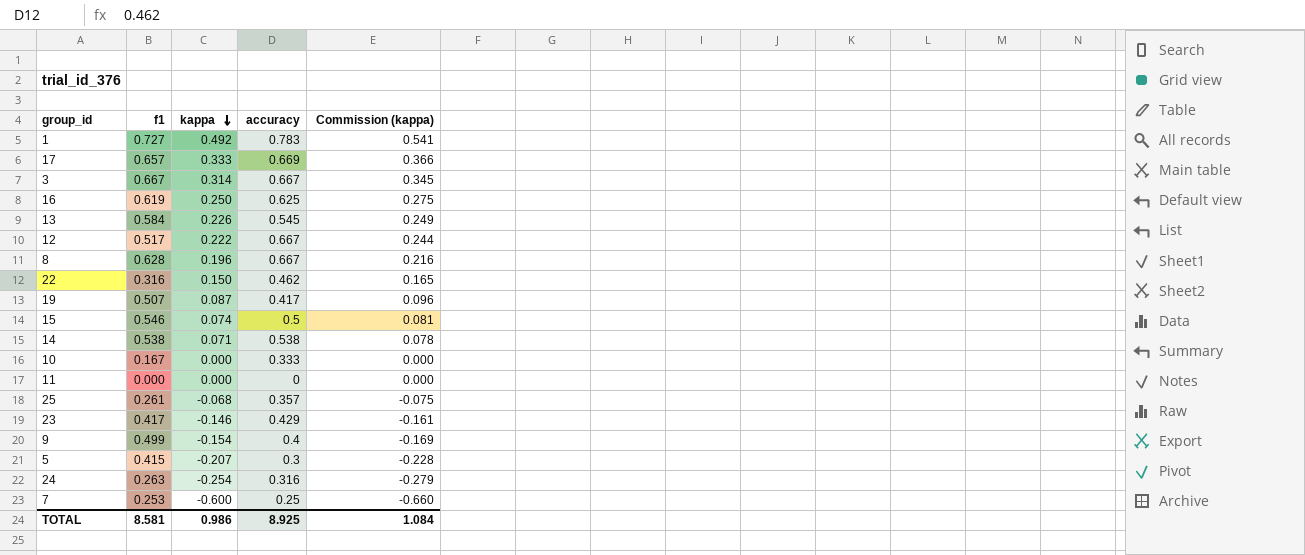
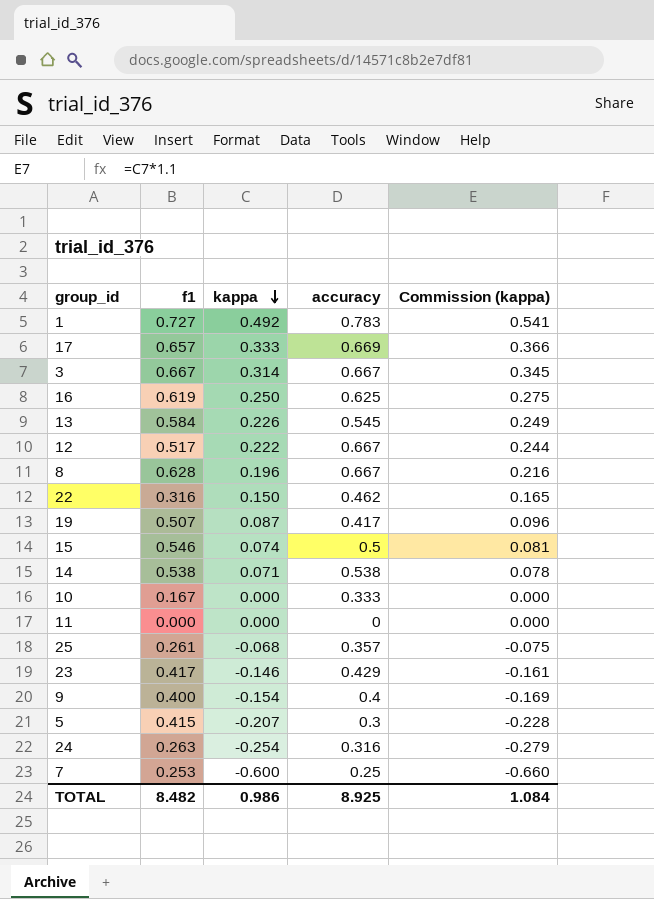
9 | f1: 0.499 -> 0.400
TOTAL | f1: 8.581 -> 8.482

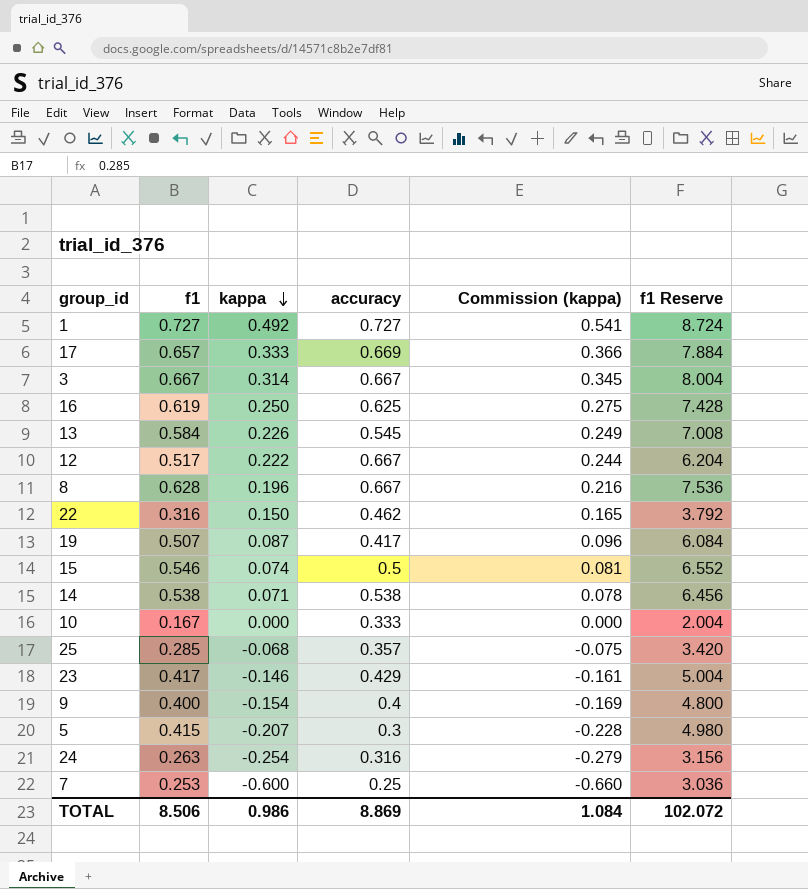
column f1 Reserve | formula: none -> [f1] * 12
row 11: 0.000 | 0.000 | 0 | 0.000 -> none
1 | accuracy: 0.783 -> 0.727
25 | f1: 0.261 -> 0.285
TOTAL | f1: 8.482 -> 8.506
TOTAL | accuracy: 8.925 -> 8.869

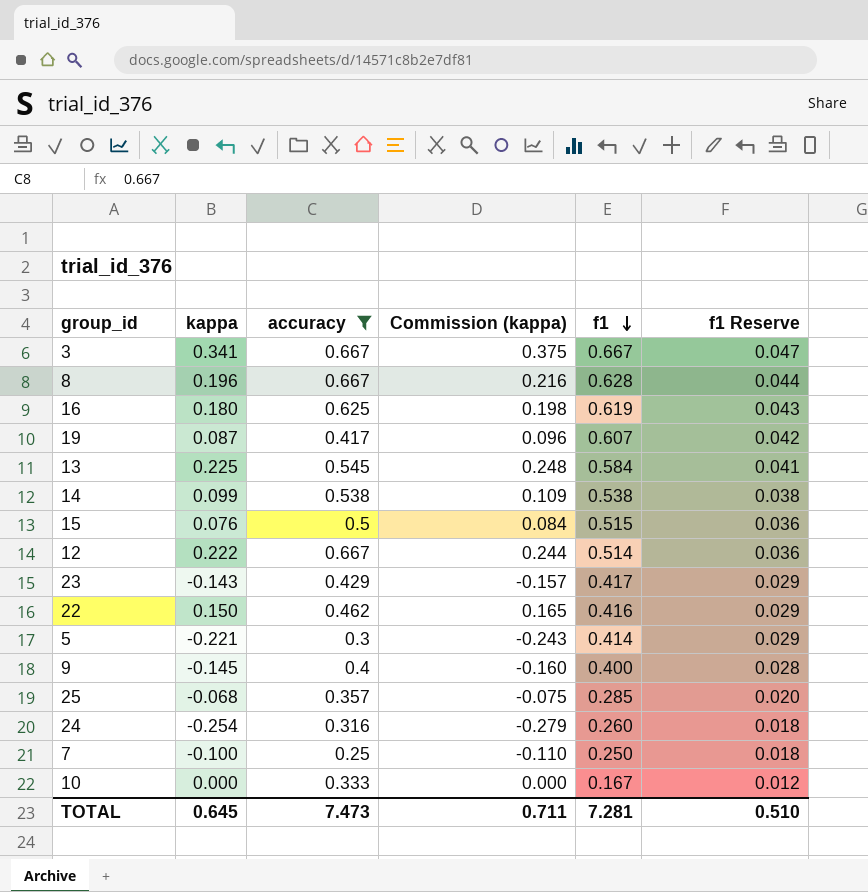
filter: none -> accuracy <= 0.667
row order: kappa descending -> f1 descending
column f1 | position: 2 -> 5
column f1 Reserve | formula: [f1] * 12 -> [f1] * 0.07
3 | kappa: 0.314 -> 0.341
3 | Commission (kappa): 0.345 -> 0.375
16 | kappa: 0.250 -> 0.180
16 | Commission (kappa): 0.275 -> 0.198
19 | f1: 0.507 -> 0.607
13 | kappa: 0.226 -> 0.225
13 | Commission (kappa): 0.249 -> 0.248
14 | kappa: 0.071 -> 0.099
14 | Commission (kappa): 0.078 -> 0.109
15 | kappa: 0.074 -> 0.076
15 | Commission (kappa): 0.081 -> 0.084
15 | f1: 0.546 -> 0.515
12 | f1: 0.517 -> 0.514
23 | kappa: -0.146 -> -0.143
23 | Commission (kappa): -0.161 -> -0.157
22 | f1: 0.316 -> 0.416
5 | kappa: -0.207 -> -0.221
5 | Commission (kappa): -0.228 -> -0.243
5 | f1: 0.415 -> 0.414
9 | kappa: -0.154 -> -0.145
9 | Commission (kappa): -0.169 -> -0.160
24 | f1: 0.263 -> 0.260
7 | kappa: -0.600 -> -0.100
7 | Commission (kappa): -0.660 -> -0.110
7 | f1: 0.253 -> 0.250
TOTAL | kappa: 0.986 -> 0.645
TOTAL | accuracy: 8.869 -> 7.473
TOTAL | Commission (kappa): 1.084 -> 0.711
TOTAL | f1: 8.506 -> 7.281
TOTAL | f1 Reserve: 102.072 -> 0.510

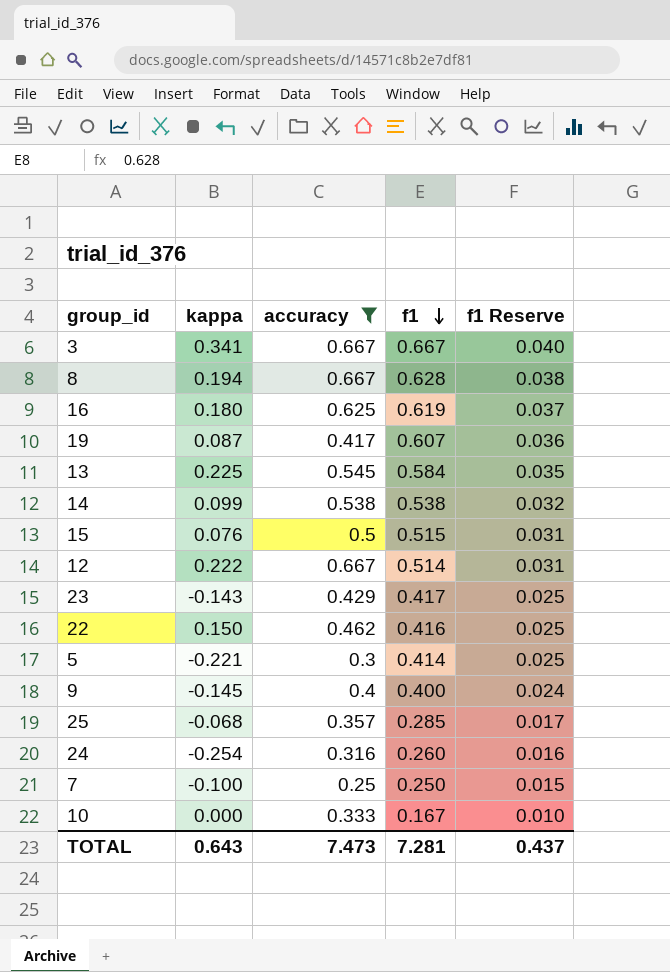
column Commission (kappa) | formula: [kappa] * 1.1 -> none
column f1 Reserve | formula: [f1] * 0.07 -> [f1] * 0.06
8 | kappa: 0.196 -> 0.194
TOTAL | kappa: 0.645 -> 0.643
TOTAL | f1 Reserve: 0.510 -> 0.437

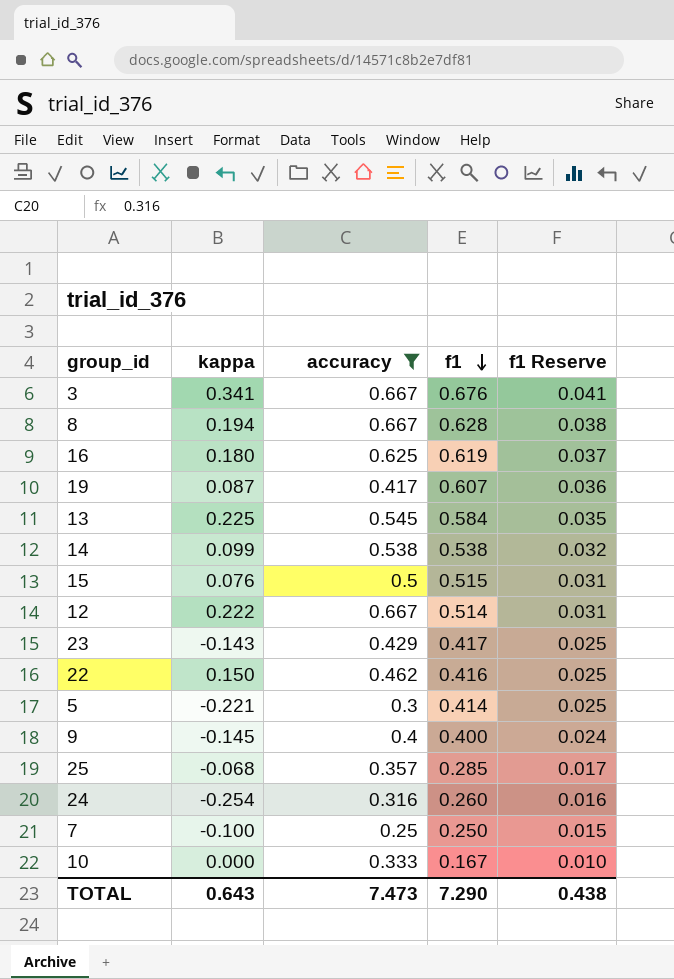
3 | f1: 0.667 -> 0.676
3 | f1 Reserve: 0.040 -> 0.041
TOTAL | f1: 7.281 -> 7.290
TOTAL | f1 Reserve: 0.437 -> 0.438

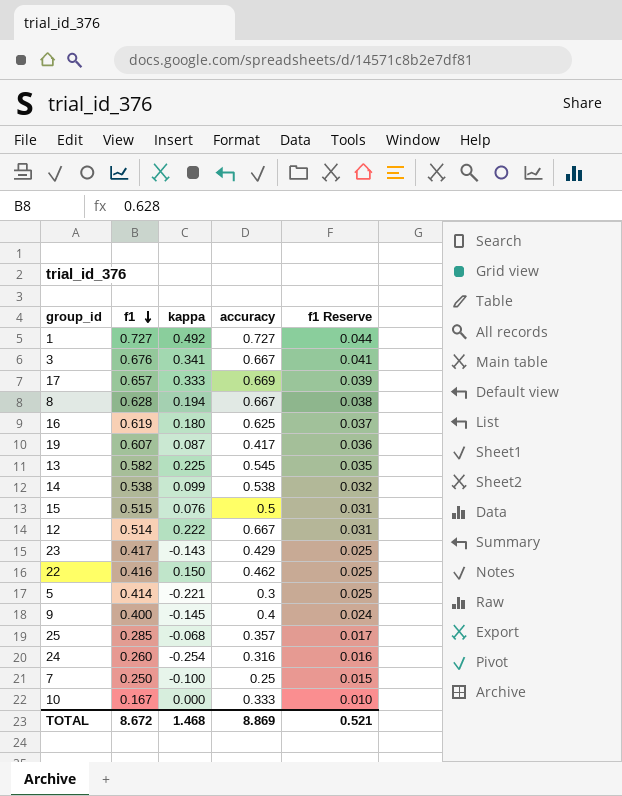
filter: accuracy <= 0.667 -> none
column f1 | position: 4 -> 2
13 | f1: 0.584 -> 0.582
TOTAL | f1: 7.290 -> 8.672
TOTAL | kappa: 0.643 -> 1.468
TOTAL | accuracy: 7.473 -> 8.869
TOTAL | f1 Reserve: 0.438 -> 0.521

